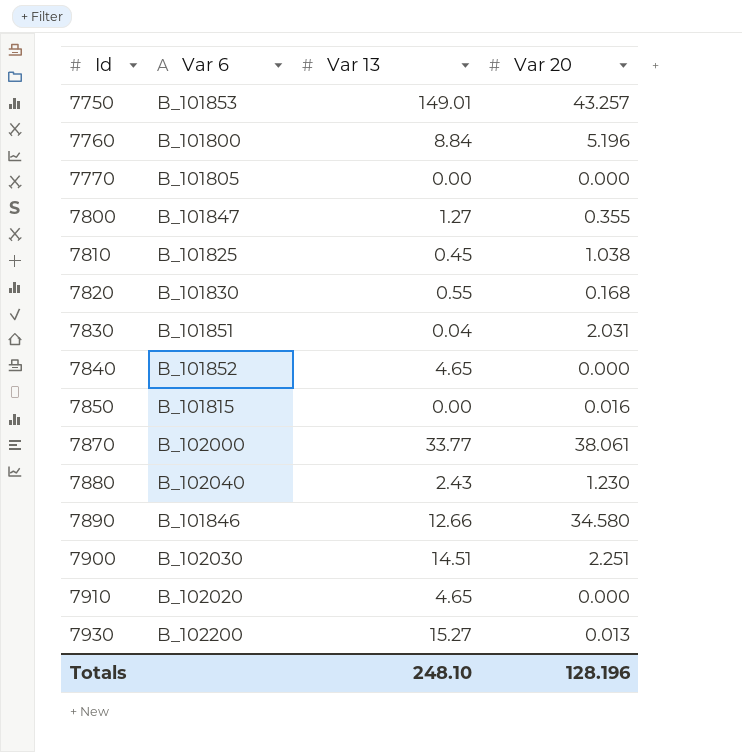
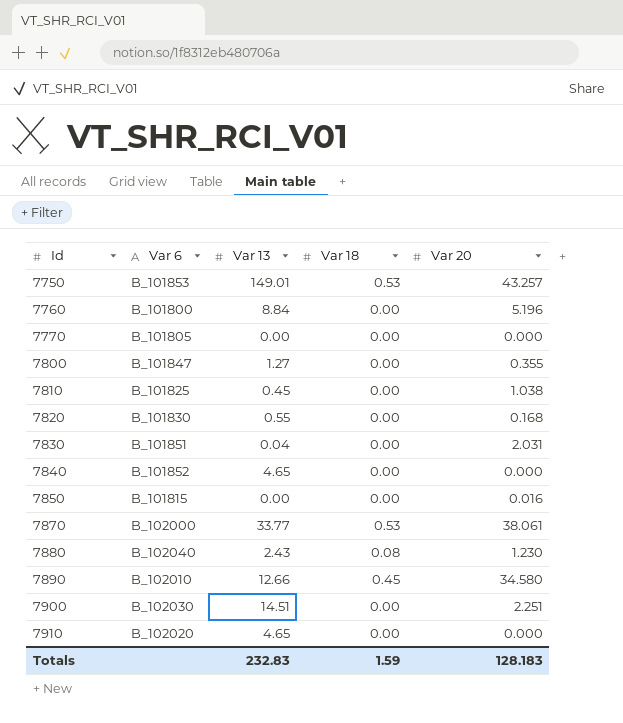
column Var 18 | position: none -> 4
row 7930: B_102200 | 15.27 | 0.013 -> none
7890 | Var 6: B_101846 -> B_102010
Totals | Var 13: 248.10 -> 232.83
Totals | Var 20: 128.196 -> 128.183

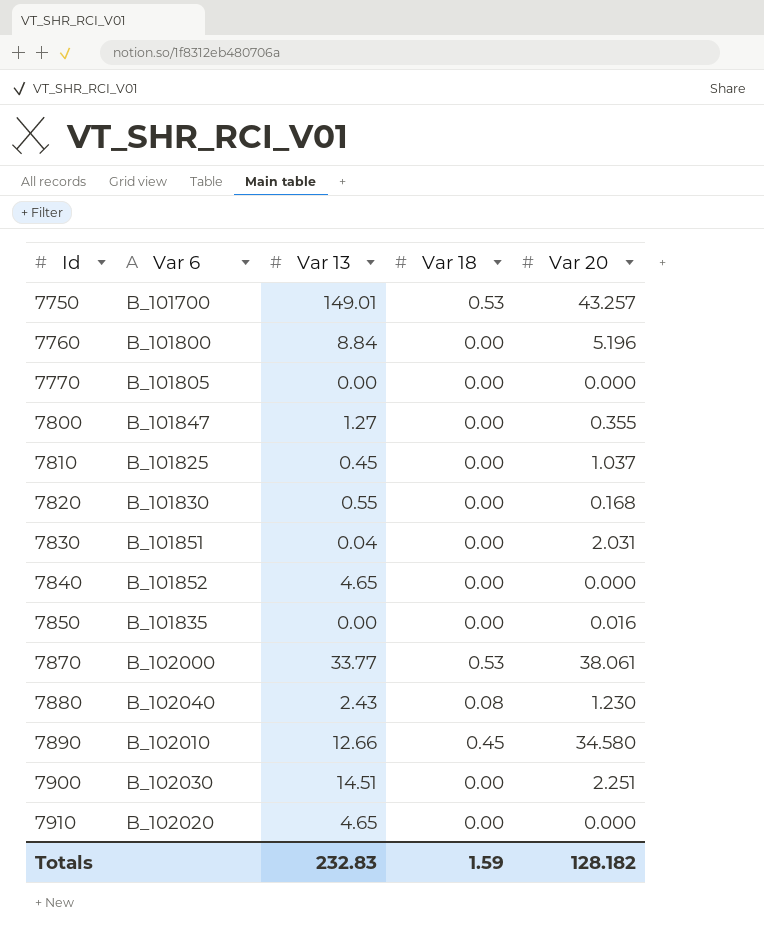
7750 | Var 6: B_101853 -> B_101700
7810 | Var 20: 1.038 -> 1.037
7850 | Var 6: B_101815 -> B_101835
Totals | Var 20: 128.183 -> 128.182

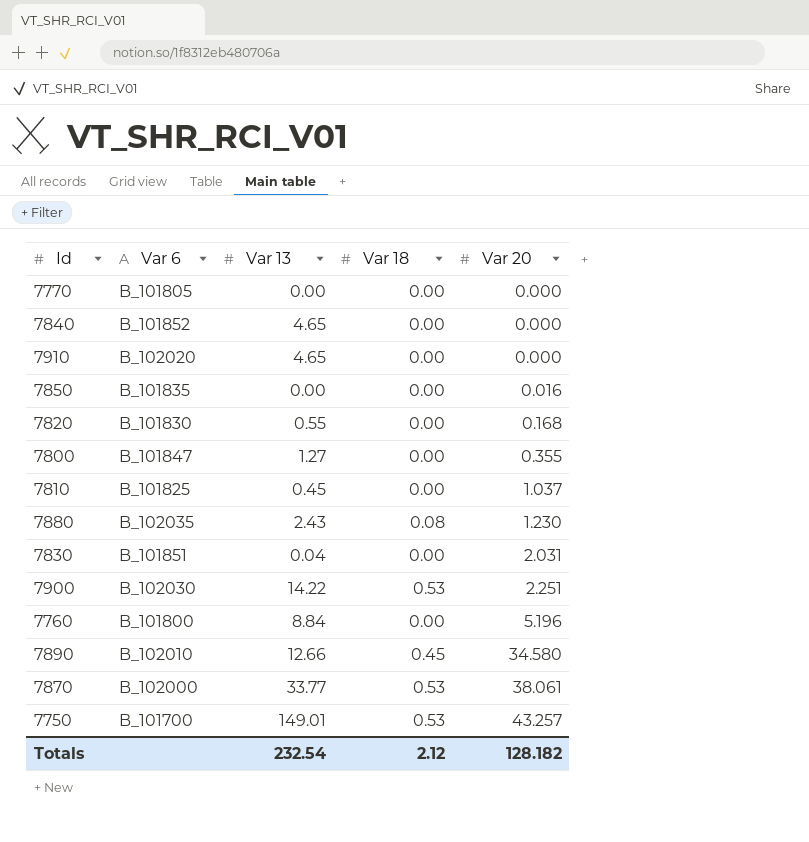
row order: Id ascending -> Var 20 ascending
7880 | Var 6: B_102040 -> B_102035
7900 | Var 13: 14.51 -> 14.22
7900 | Var 18: 0.00 -> 0.53
Totals | Var 13: 232.83 -> 232.54
Totals | Var 18: 1.59 -> 2.12

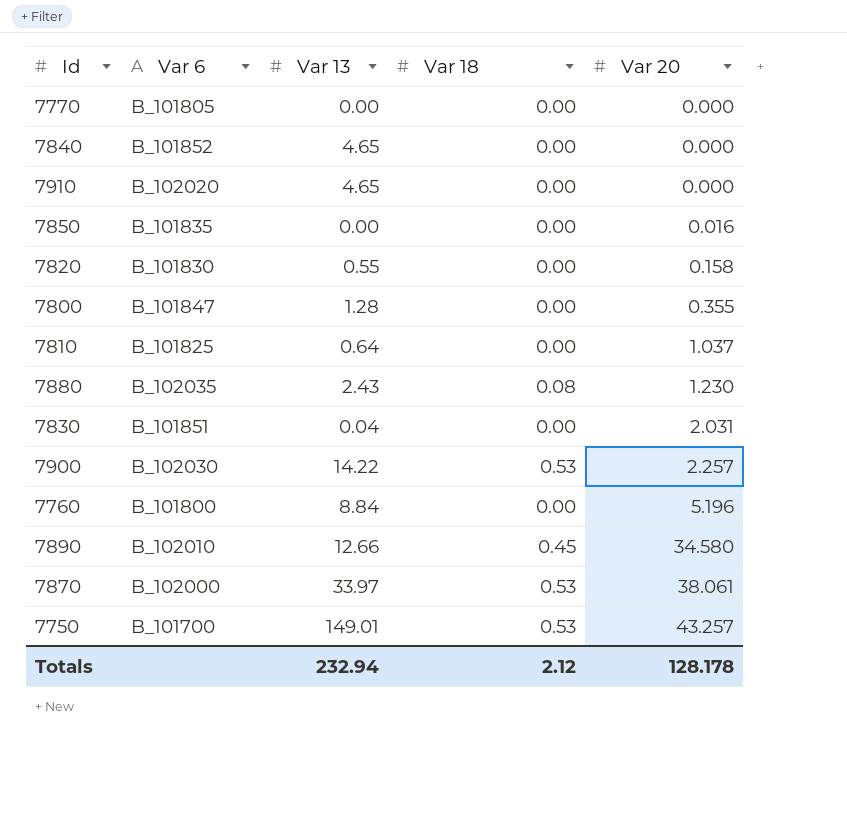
7820 | Var 20: 0.168 -> 0.158
7800 | Var 13: 1.27 -> 1.28
7810 | Var 13: 0.45 -> 0.64
7900 | Var 20: 2.251 -> 2.257
7870 | Var 13: 33.77 -> 33.97
Totals | Var 13: 232.54 -> 232.94
Totals | Var 20: 128.182 -> 128.178

